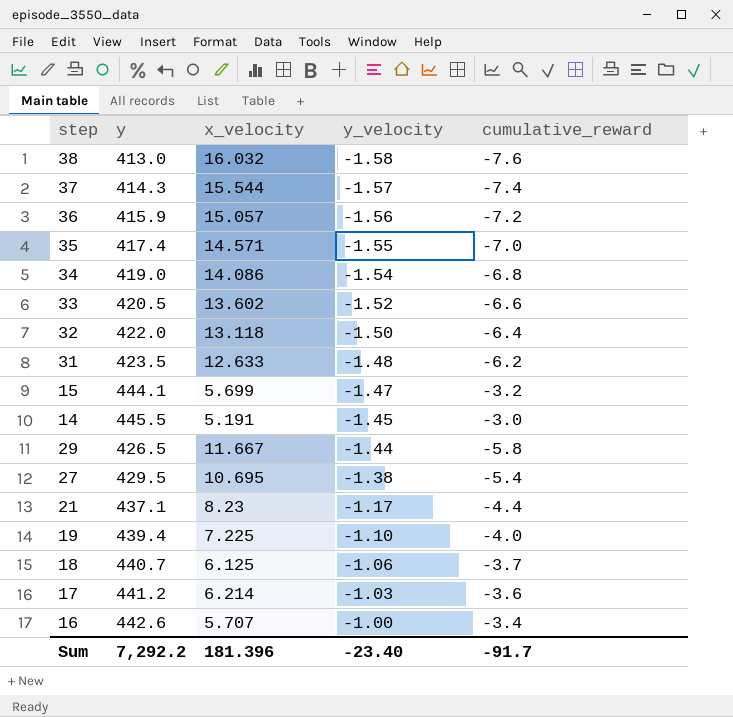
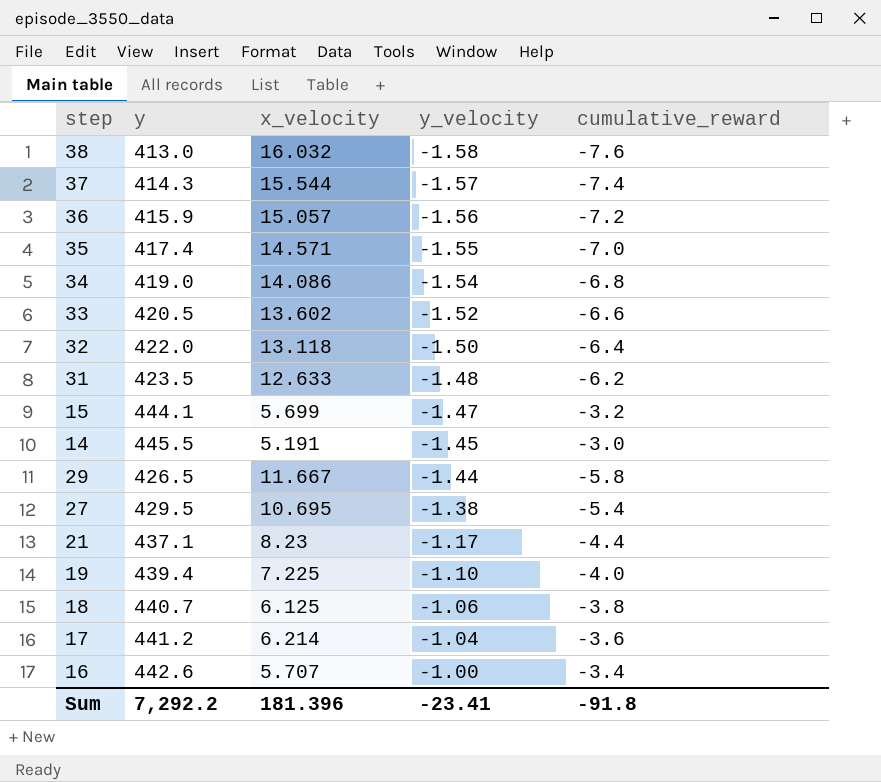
18 | cumulative_reward: -3.7 -> -3.8
17 | y_velocity: -1.03 -> -1.04
Sum | y_velocity: -23.40 -> -23.41
Sum | cumulative_reward: -91.7 -> -91.8

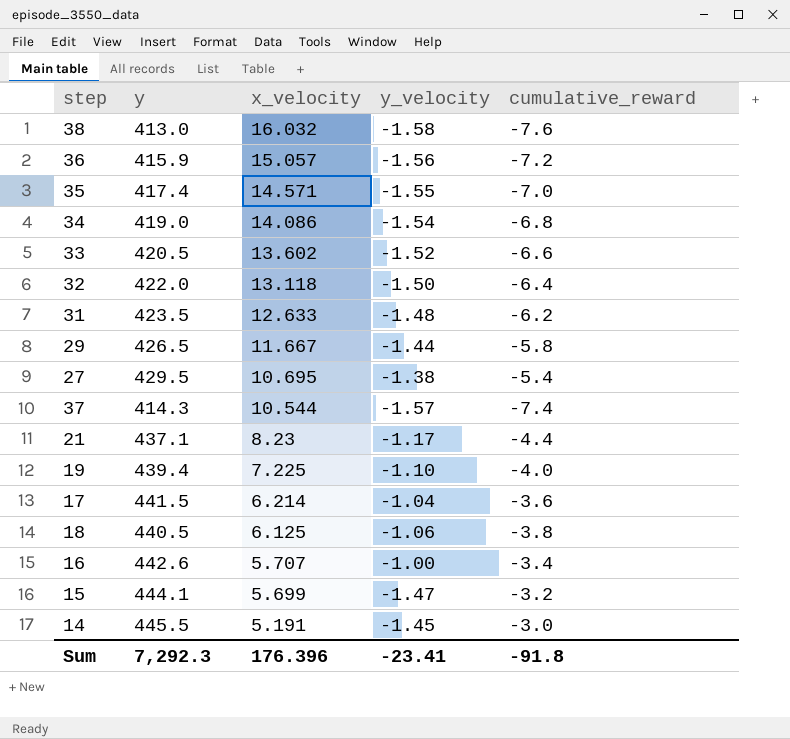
row order: y_velocity ascending -> x_velocity descending
37 | x_velocity: 15.544 -> 10.544
17 | y: 441.2 -> 441.5
18 | y: 440.7 -> 440.5
Sum | y: 7,292.2 -> 7,292.3
Sum | x_velocity: 181.396 -> 176.396

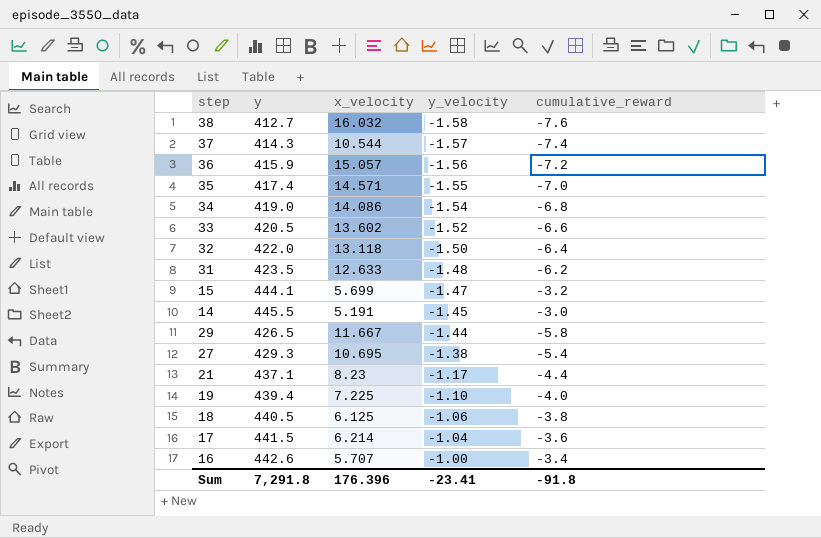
row order: x_velocity descending -> y_velocity ascending
38 | y: 413.0 -> 412.7
27 | y: 429.5 -> 429.3
Sum | y: 7,292.3 -> 7,291.8

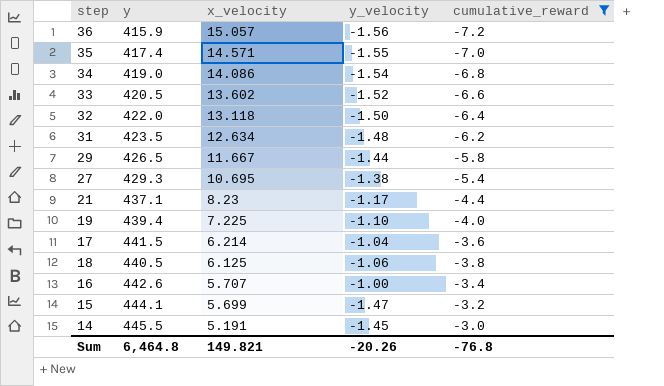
filter: none -> cumulative_reward >= -7.2
row order: y_velocity ascending -> x_velocity descending
31 | x_velocity: 12.633 -> 12.634
Sum | y: 7,291.8 -> 6,464.8
Sum | x_velocity: 176.396 -> 149.821
Sum | y_velocity: -23.41 -> -20.26
Sum | cumulative_reward: -91.8 -> -76.8

